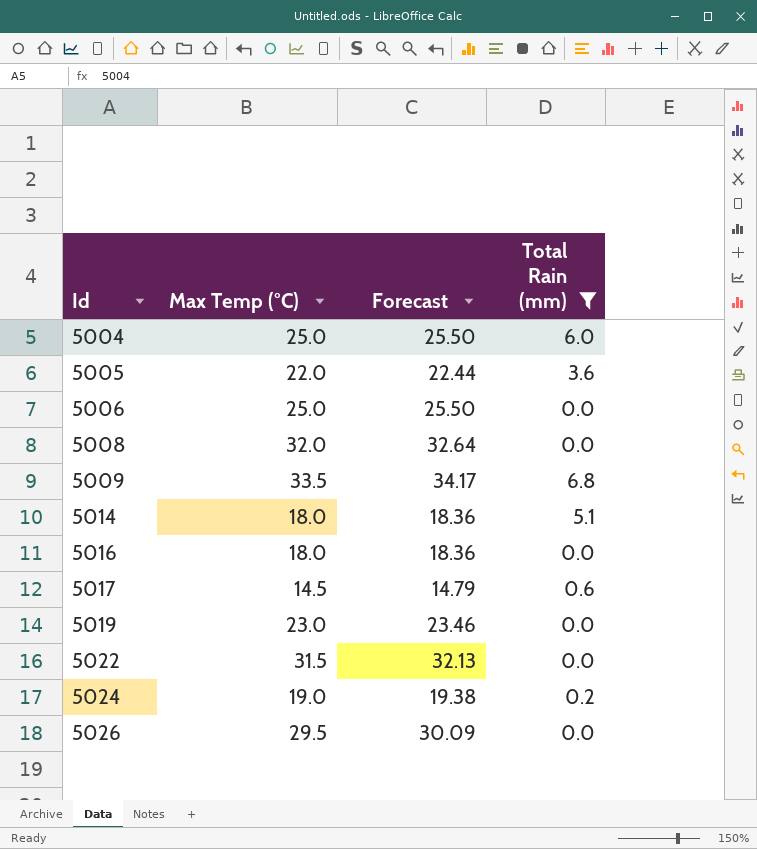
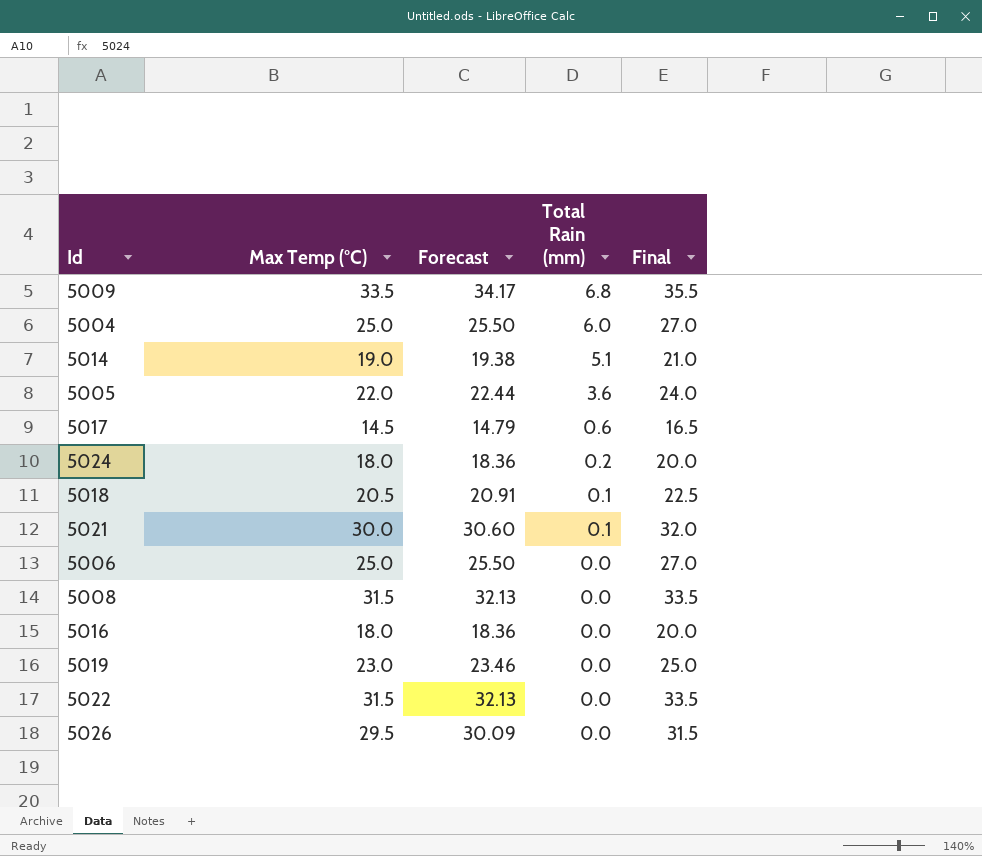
filter: Total Rain (mm) != 0.1 -> none
row order: Id ascending -> Total Rain (mm) descending
column Final | formula: none -> [Max Temp (°C)] + 2
5014 | Max Temp (°C): 18.0 -> 19.0
5014 | Forecast: 18.36 -> 19.38
5024 | Max Temp (°C): 19.0 -> 18.0
5024 | Forecast: 19.38 -> 18.36
5008 | Max Temp (°C): 32.0 -> 31.5
5008 | Forecast: 32.64 -> 32.13

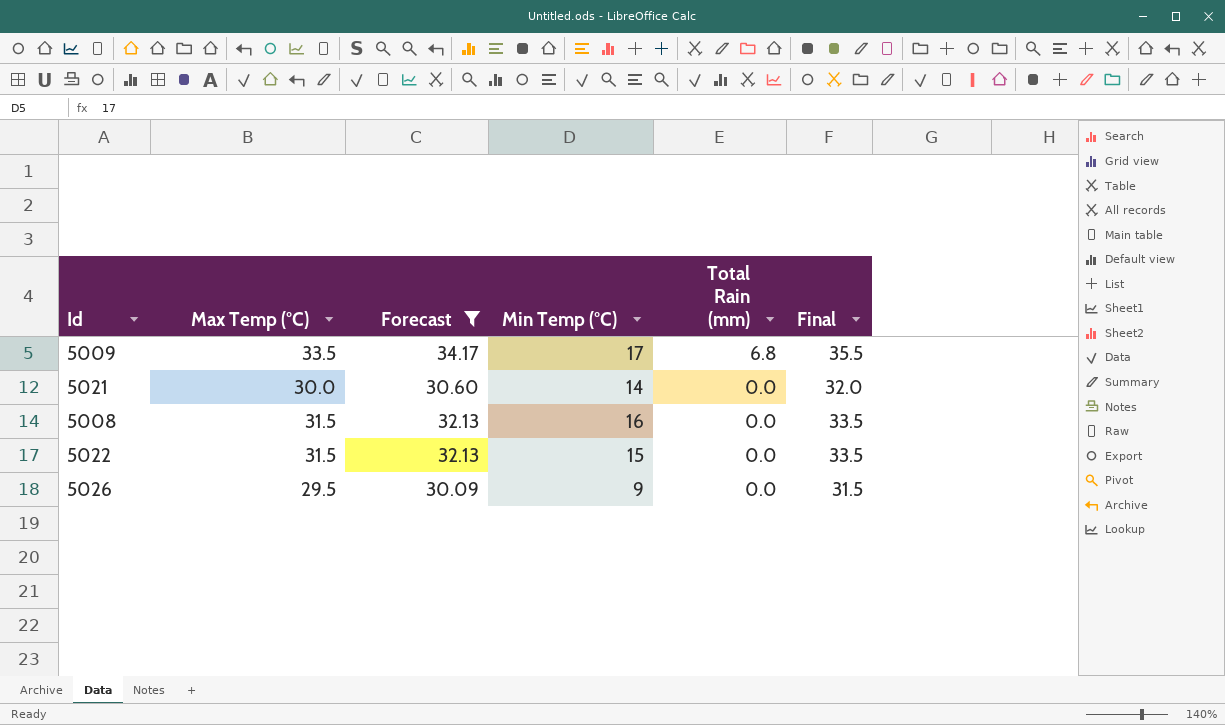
filter: none -> Forecast >= 30.09
column Min Temp (°C) | position: none -> 4
5021 | Total Rain (mm): 0.1 -> 0.0

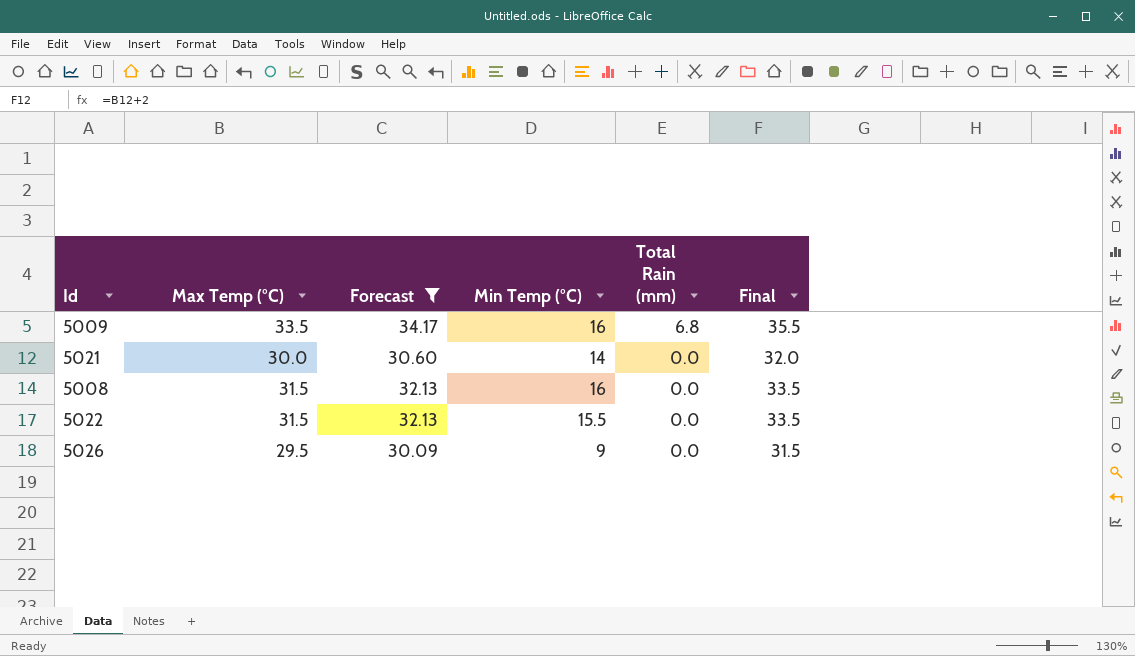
5009 | Min Temp (°C): 17 -> 16
5022 | Min Temp (°C): 15 -> 15.5

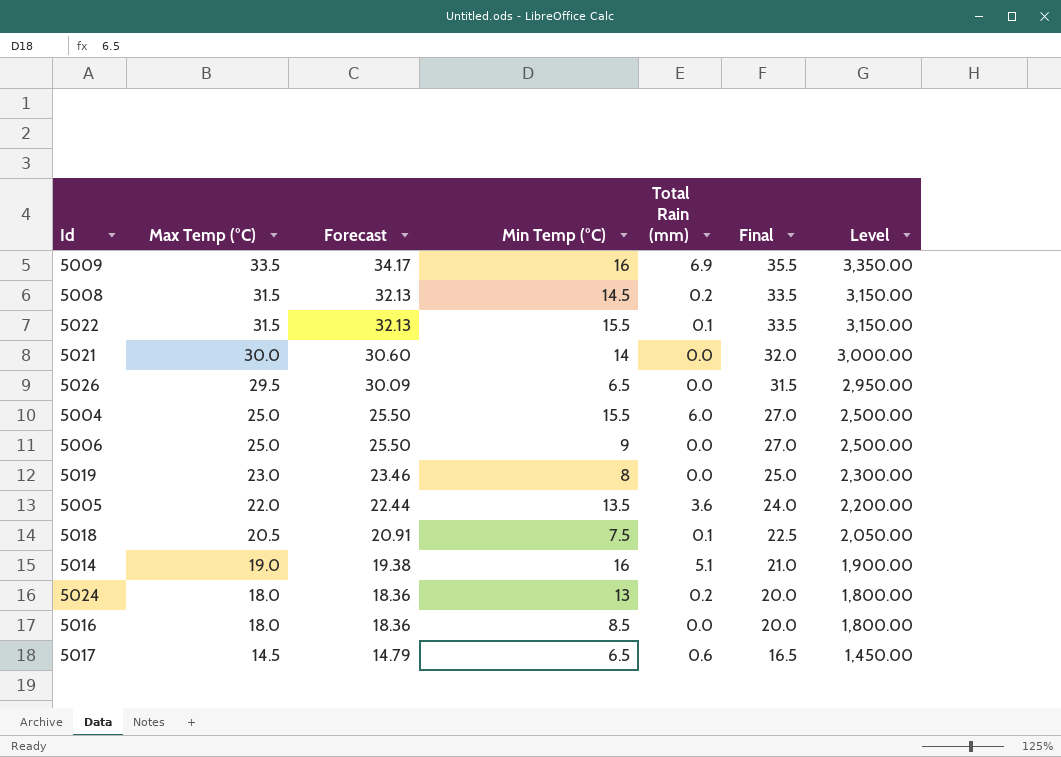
filter: Forecast >= 30.09 -> none
row order: Total Rain (mm) descending -> Max Temp (°C) descending
column Level | formula: none -> [Max Temp (°C)] * 100
5009 | Total Rain (mm): 6.8 -> 6.9
5008 | Min Temp (°C): 16 -> 14.5
5008 | Total Rain (mm): 0.0 -> 0.2
5022 | Total Rain (mm): 0.0 -> 0.1
5026 | Min Temp (°C): 9 -> 6.5

